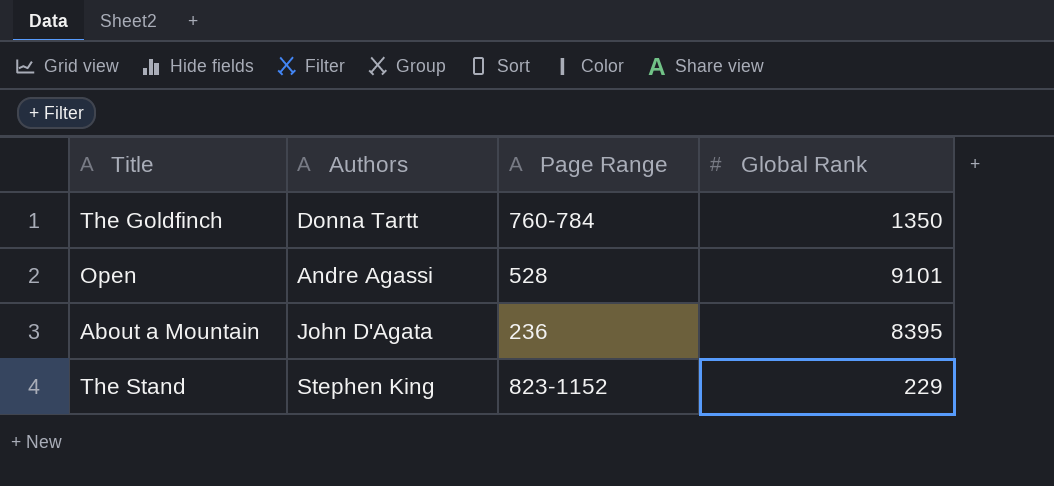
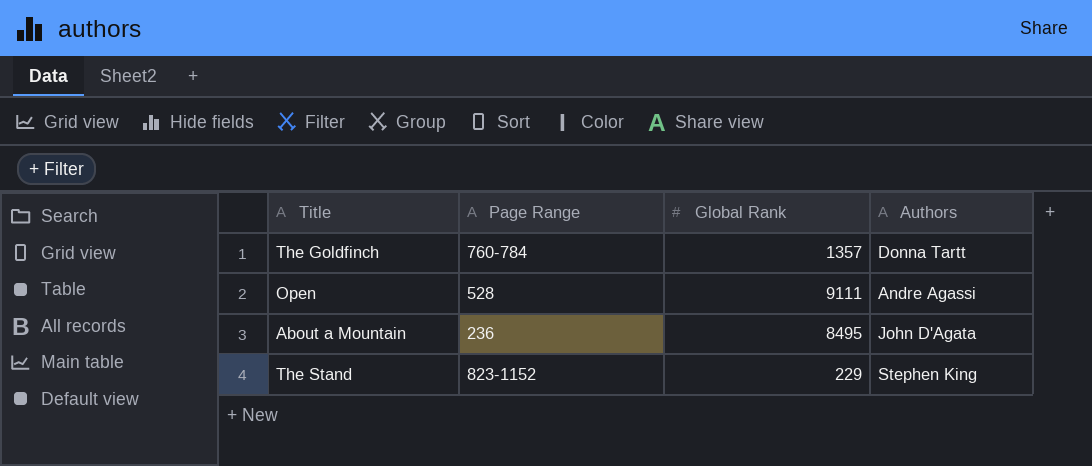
column Authors | position: 2 -> 4
The Goldfinch | Global Rank: 1350 -> 1357
Open | Global Rank: 9101 -> 9111
About a Mountain | Global Rank: 8395 -> 8495

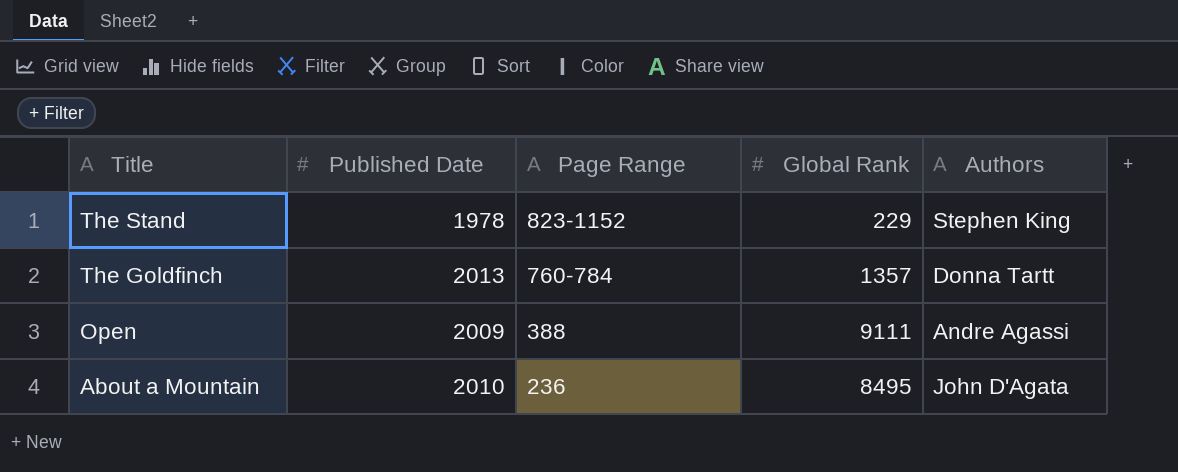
row order: none -> Title descending
column Published Date | position: none -> 2
Open | Page Range: 528 -> 388

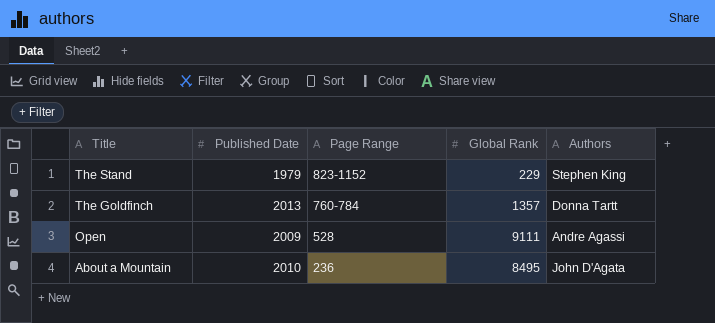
The Stand | Published Date: 1978 -> 1979
Open | Page Range: 388 -> 528

